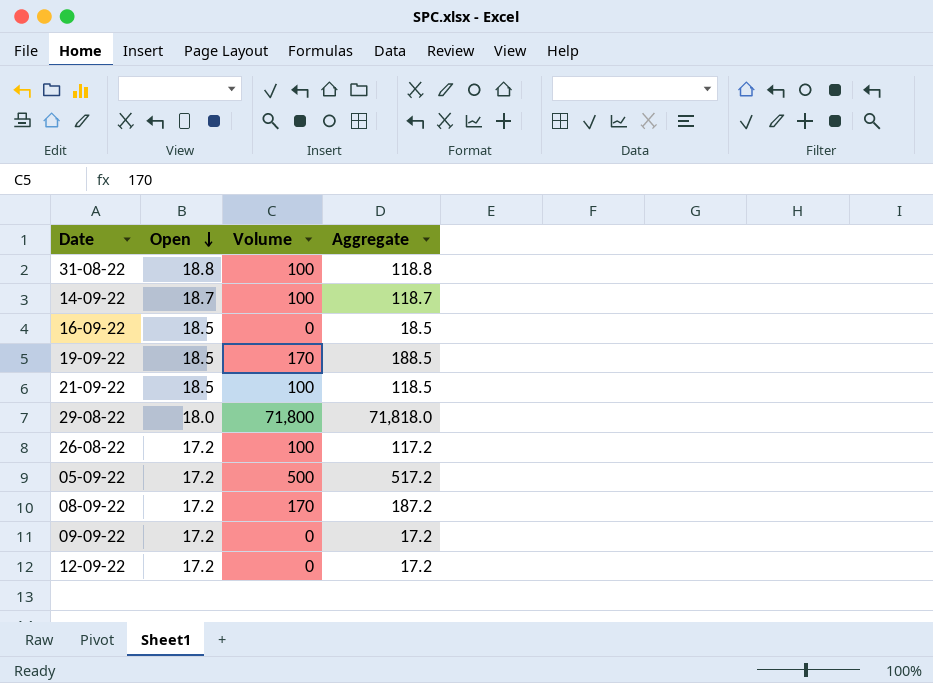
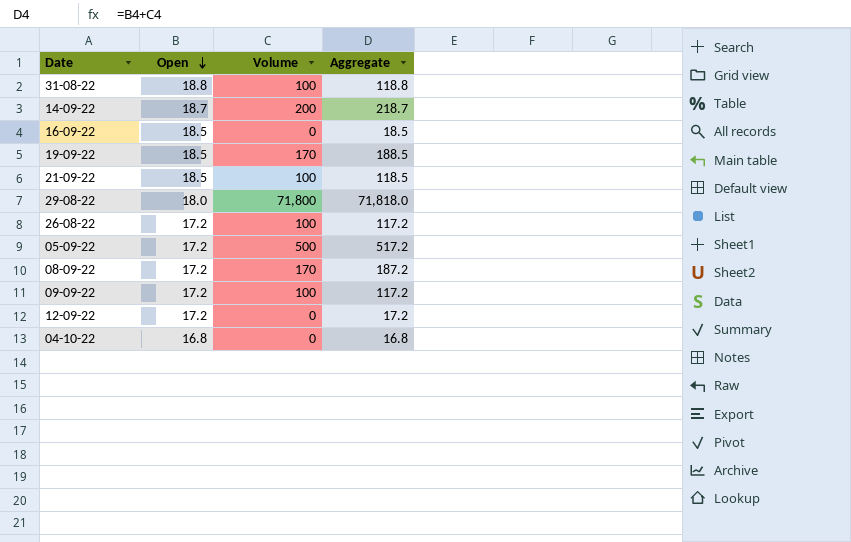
14-09-22 | Volume: 100 -> 200
14-09-22 | Aggregate: 118.7 -> 218.7
09-09-22 | Volume: 0 -> 100
09-09-22 | Aggregate: 17.2 -> 117.2
row 04-10-22: none -> 16.8 | 0 | 16.8

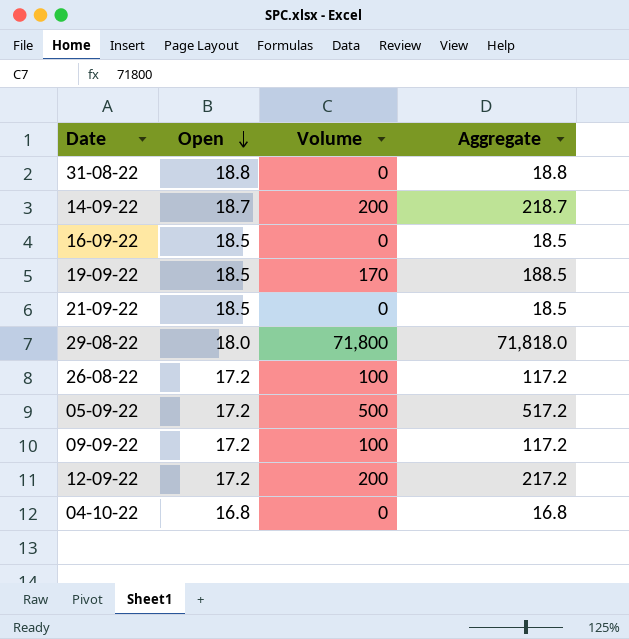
row 08-09-22: 17.2 | 170 | 187.2 -> none
31-08-22 | Volume: 100 -> 0
31-08-22 | Aggregate: 118.8 -> 18.8
21-09-22 | Volume: 100 -> 0
21-09-22 | Aggregate: 118.5 -> 18.5
12-09-22 | Volume: 0 -> 200
12-09-22 | Aggregate: 17.2 -> 217.2

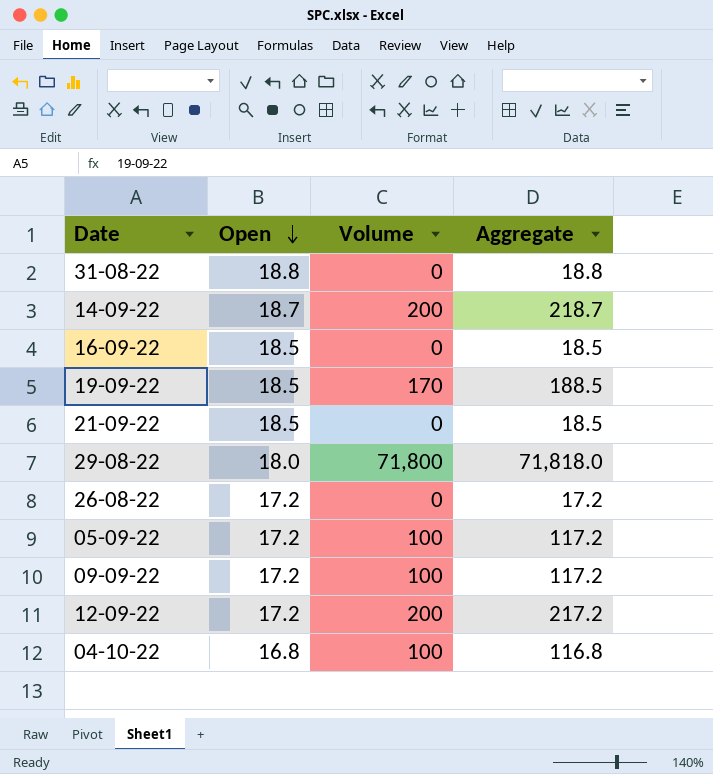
26-08-22 | Volume: 100 -> 0
26-08-22 | Aggregate: 117.2 -> 17.2
05-09-22 | Volume: 500 -> 100
05-09-22 | Aggregate: 517.2 -> 117.2
04-10-22 | Volume: 0 -> 100
04-10-22 | Aggregate: 16.8 -> 116.8

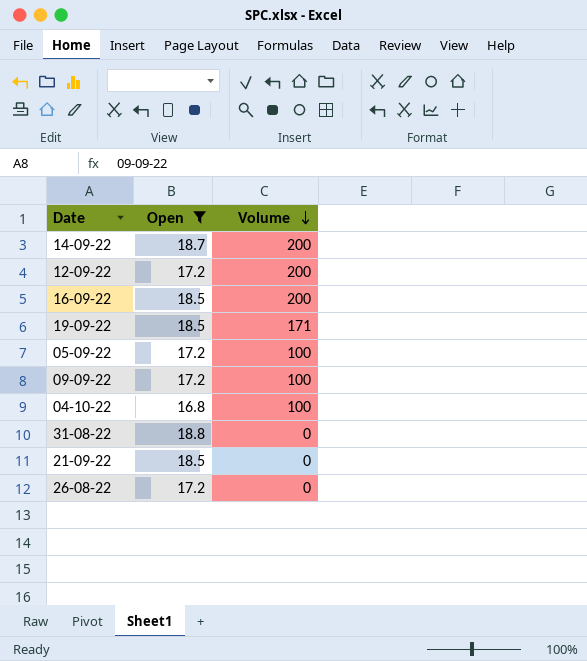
filter: none -> Open != 18.0
row order: Open descending -> Volume descending
column Aggregate | formula: [Open] + [Volume] -> none
16-09-22 | Volume: 0 -> 200
19-09-22 | Volume: 170 -> 171

